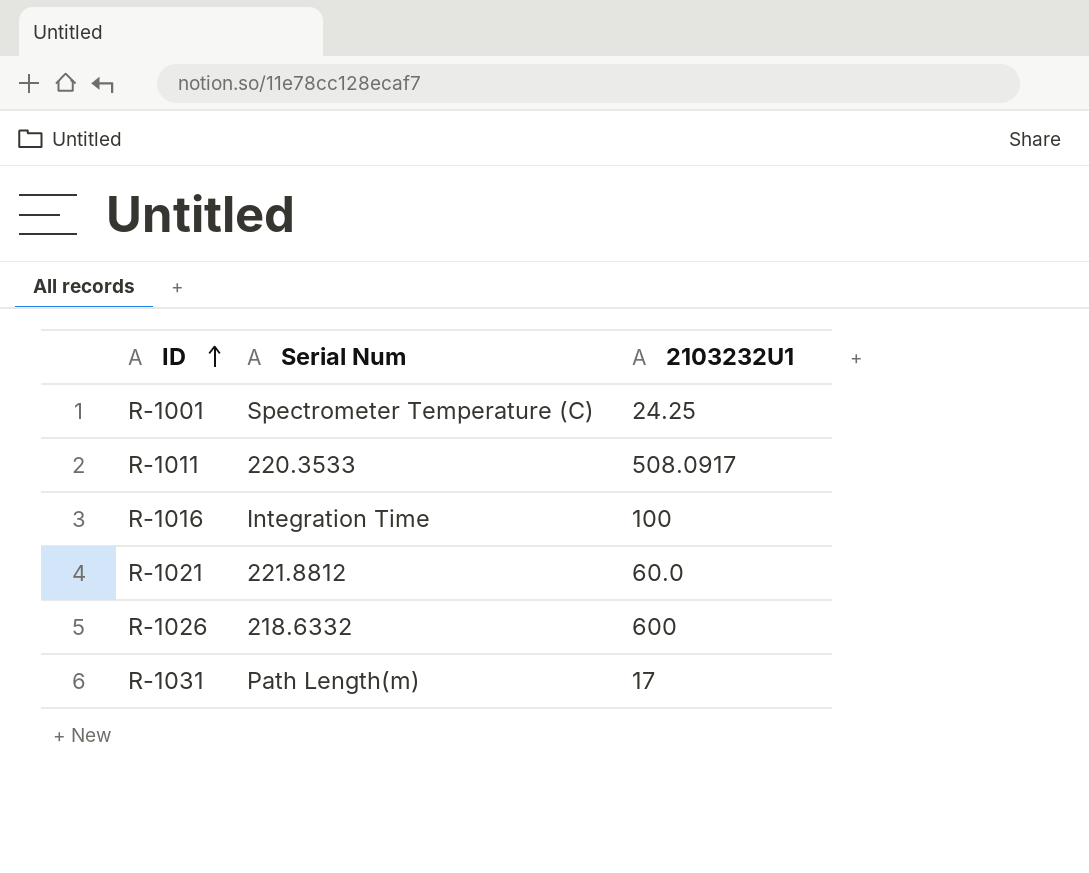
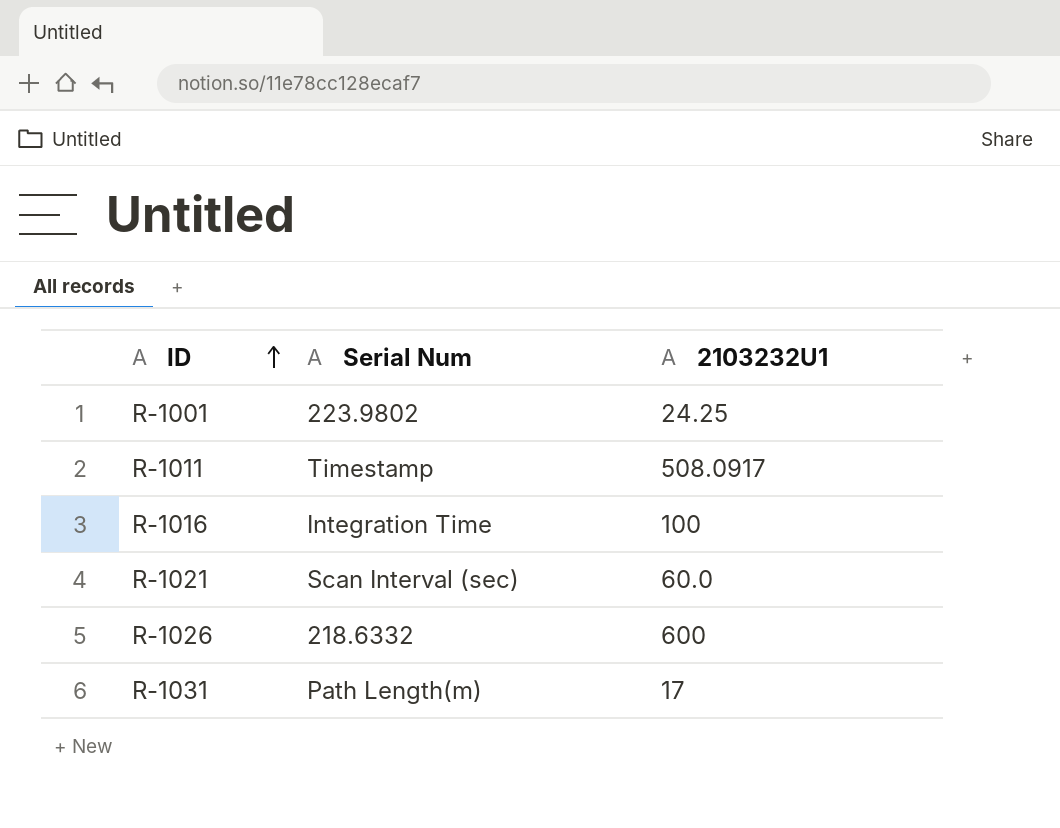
R-1001 | Serial Num: Spectrometer Temperature (C) -> 223.9802
R-1011 | Serial Num: 220.3533 -> Timestamp
R-1021 | Serial Num: 221.8812 -> Scan Interval (sec)

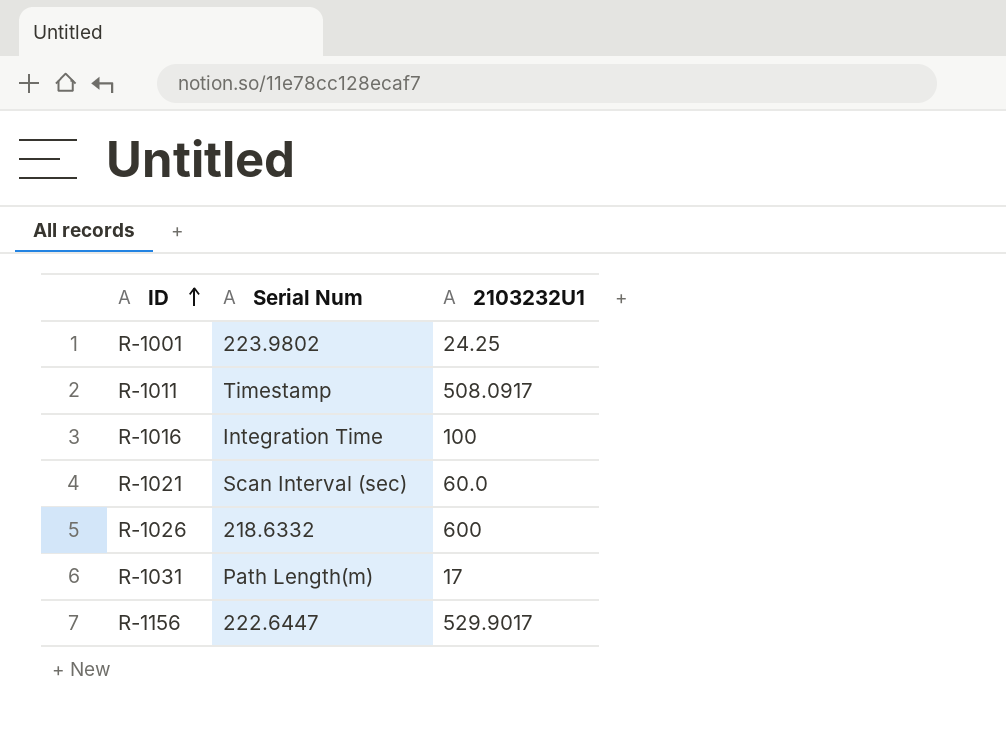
row R-1156: none -> 222.6447 | 529.9017

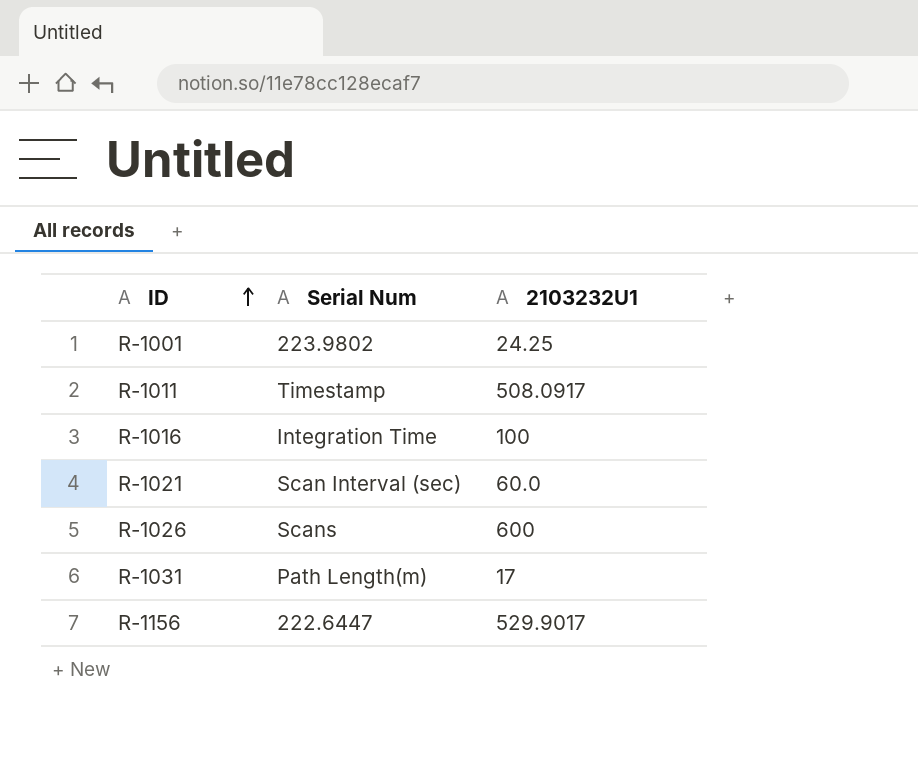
R-1026 | Serial Num: 218.6332 -> Scans

